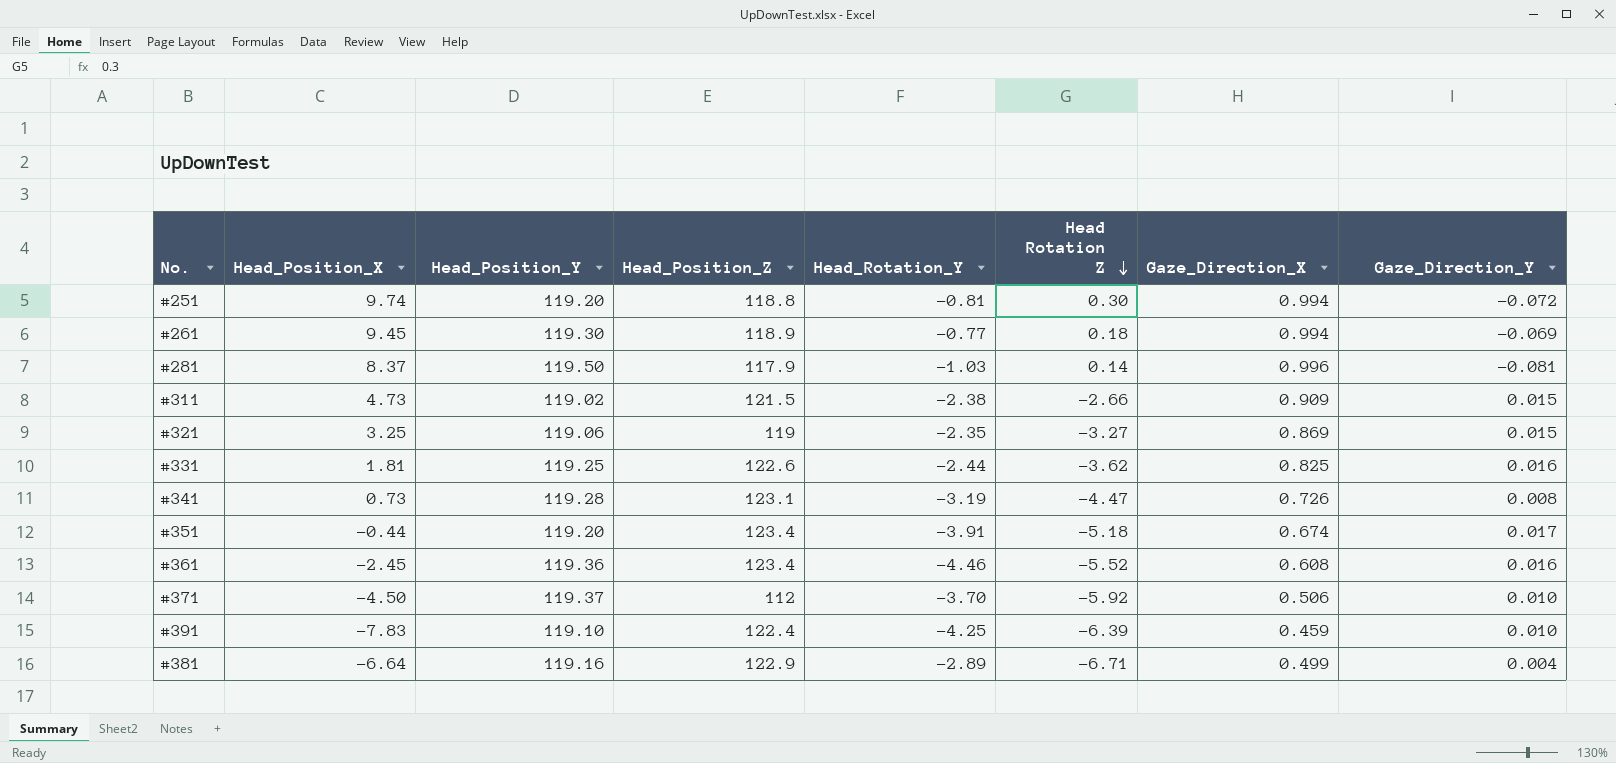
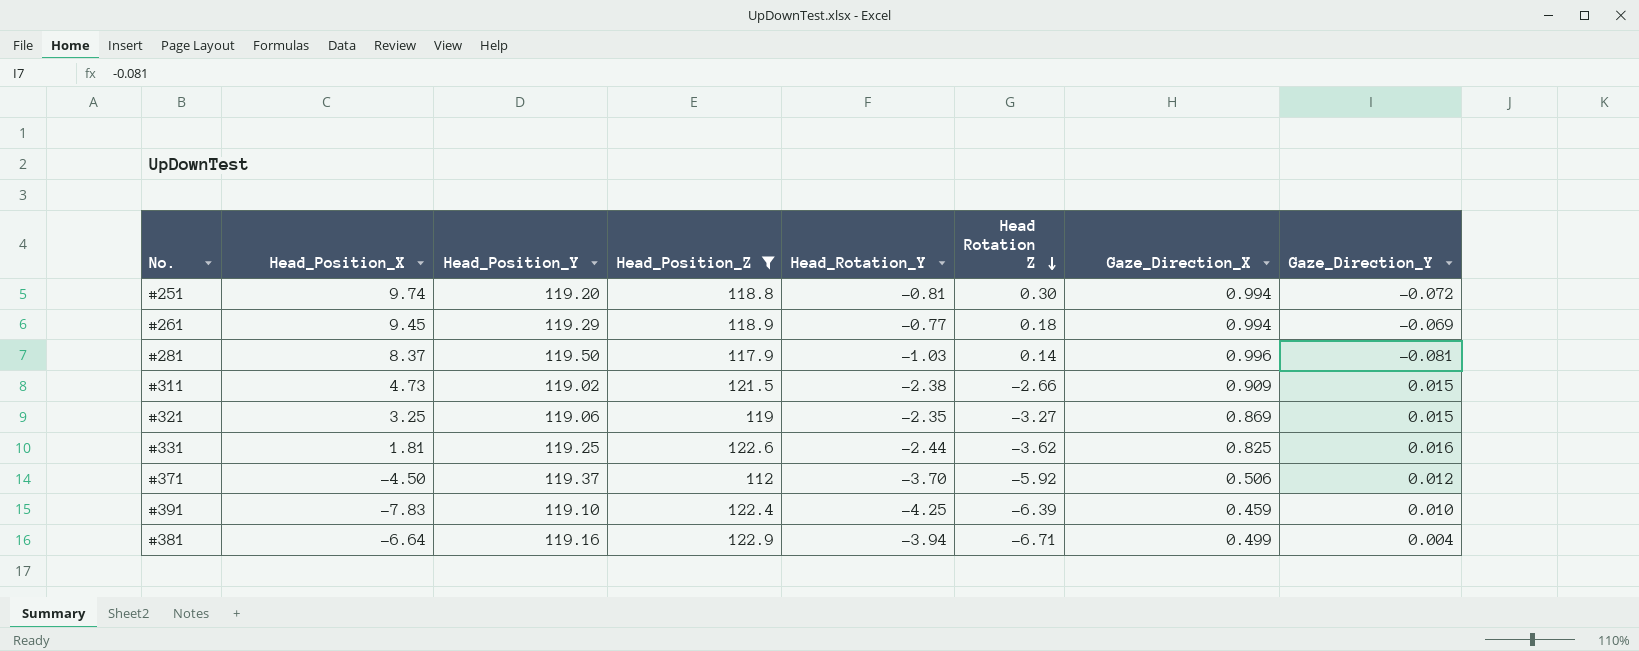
filter: none -> Head_Position_Z <= 122.9
#261 | Head_Position_Y: 119.30 -> 119.29
#371 | Gaze_Direction_Y: 0.010 -> 0.012
#381 | Head_Rotation_Y: -2.89 -> -3.94

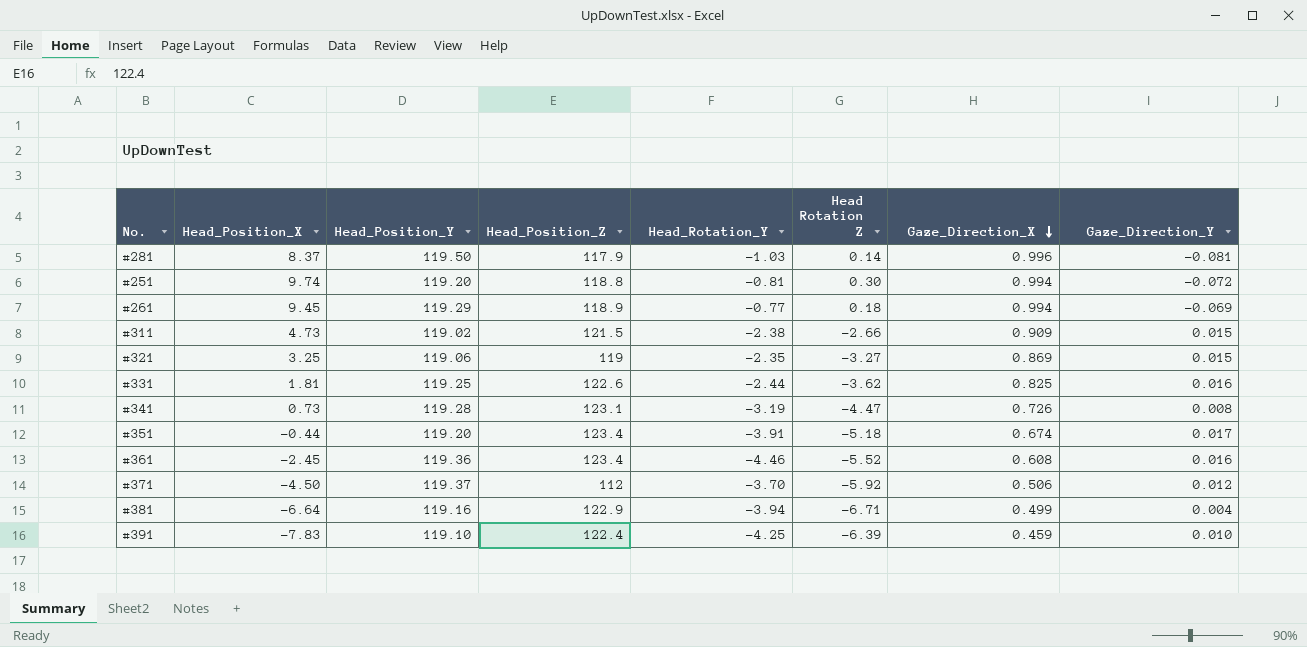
filter: Head_Position_Z <= 122.9 -> none
row order: Head Rotation Z descending -> Gaze_Direction_X descending

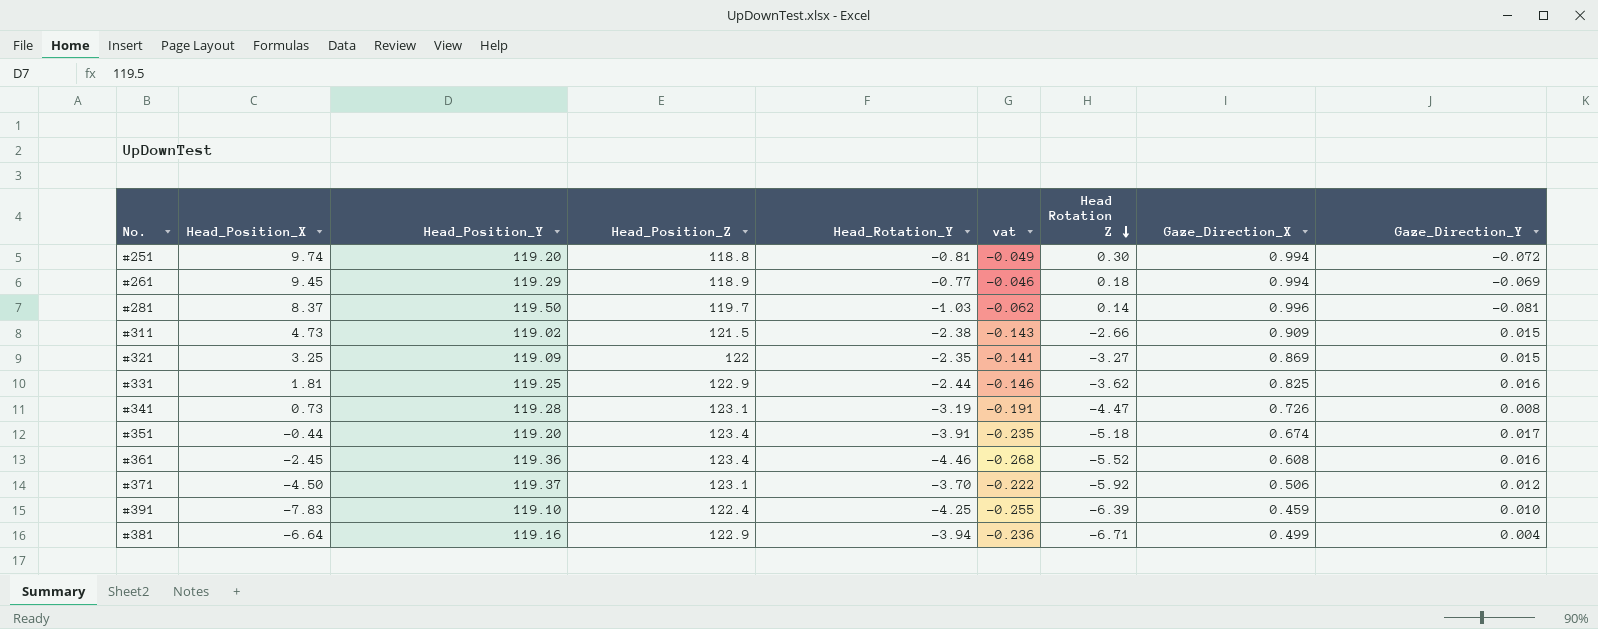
row order: Gaze_Direction_X descending -> Head Rotation Z descending
column vat | formula: none -> [Head_Rotation_Y] * 0.06
#281 | Head_Position_Z: 117.9 -> 119.7
#321 | Head_Position_Y: 119.06 -> 119.09
#321 | Head_Position_Z: 119 -> 122
#331 | Head_Position_Z: 122.6 -> 122.9
#371 | Head_Position_Z: 112 -> 123.1

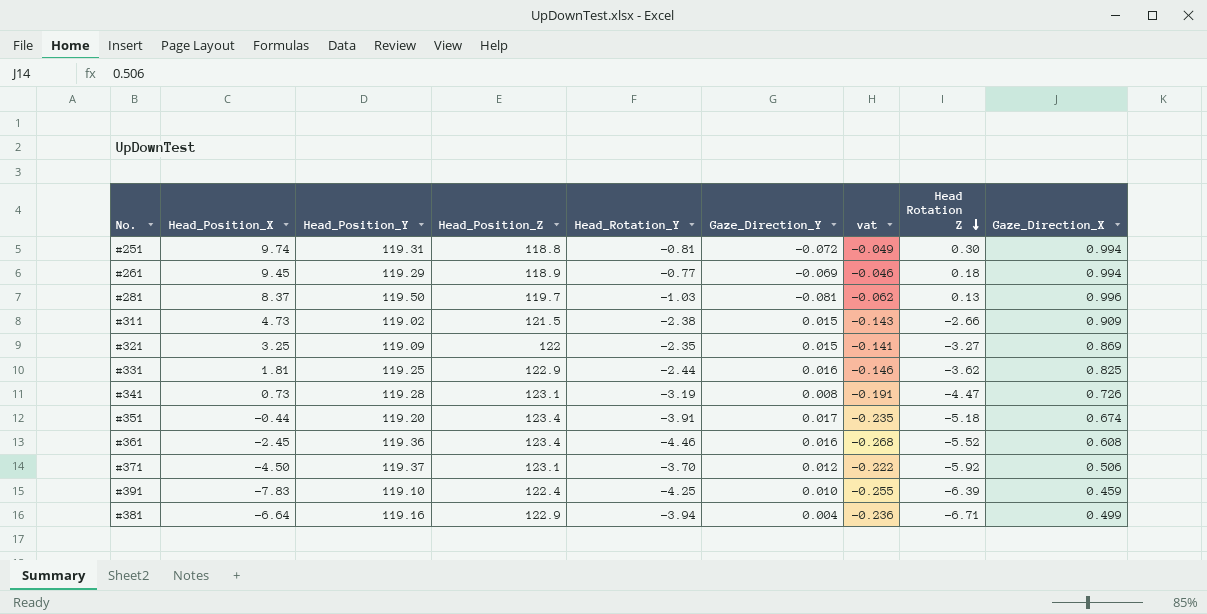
column Gaze_Direction_Y | position: 9 -> 6
#251 | Head_Position_Y: 119.20 -> 119.31
#281 | Head Rotation Z: 0.14 -> 0.13

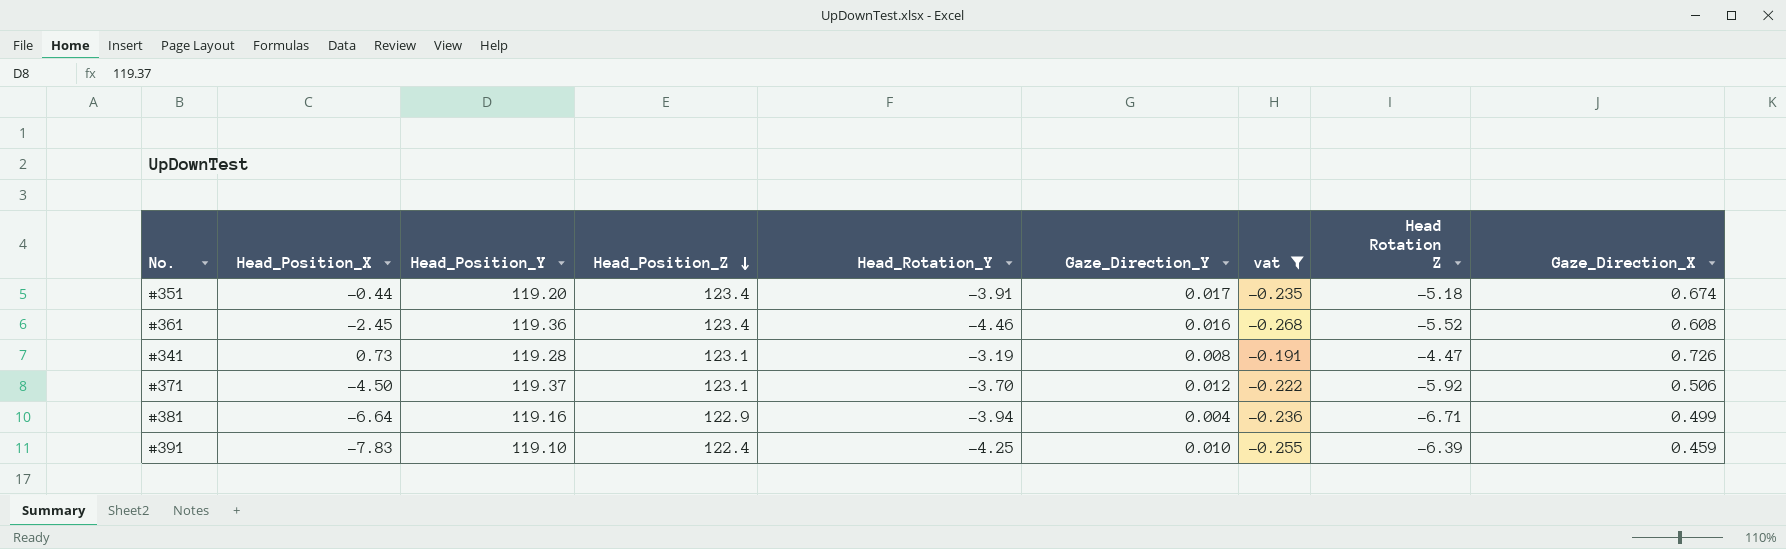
filter: none -> vat <= -0.191
row order: Head Rotation Z descending -> Head_Position_Z descending

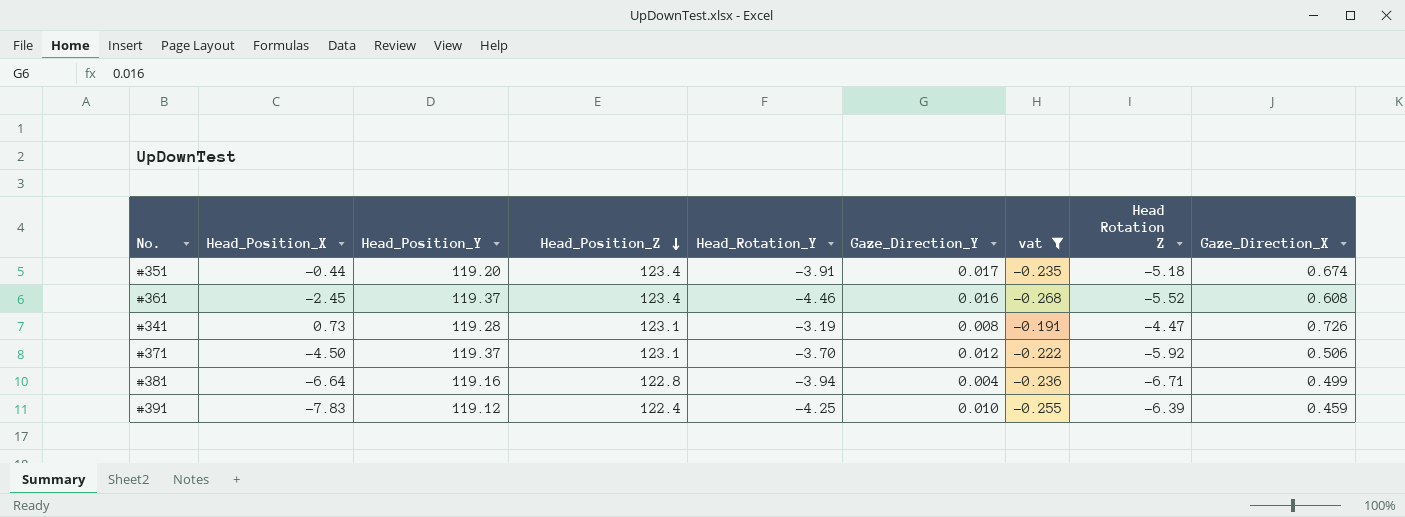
#361 | Head_Position_Y: 119.36 -> 119.37
#381 | Head_Position_Z: 122.9 -> 122.8
#391 | Head_Position_Y: 119.10 -> 119.12

